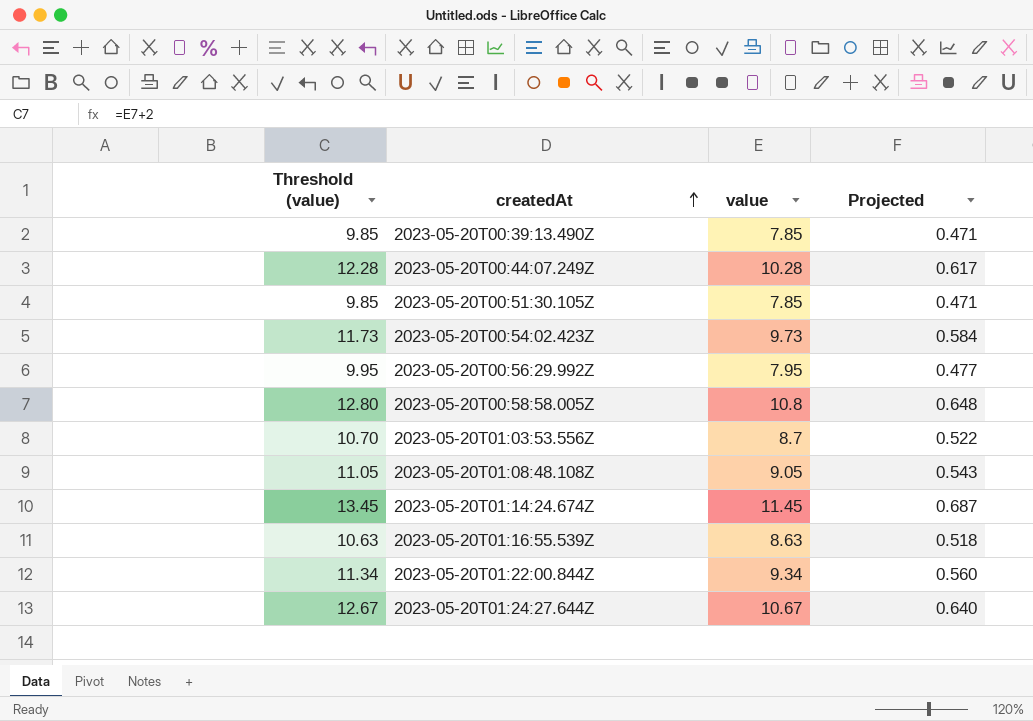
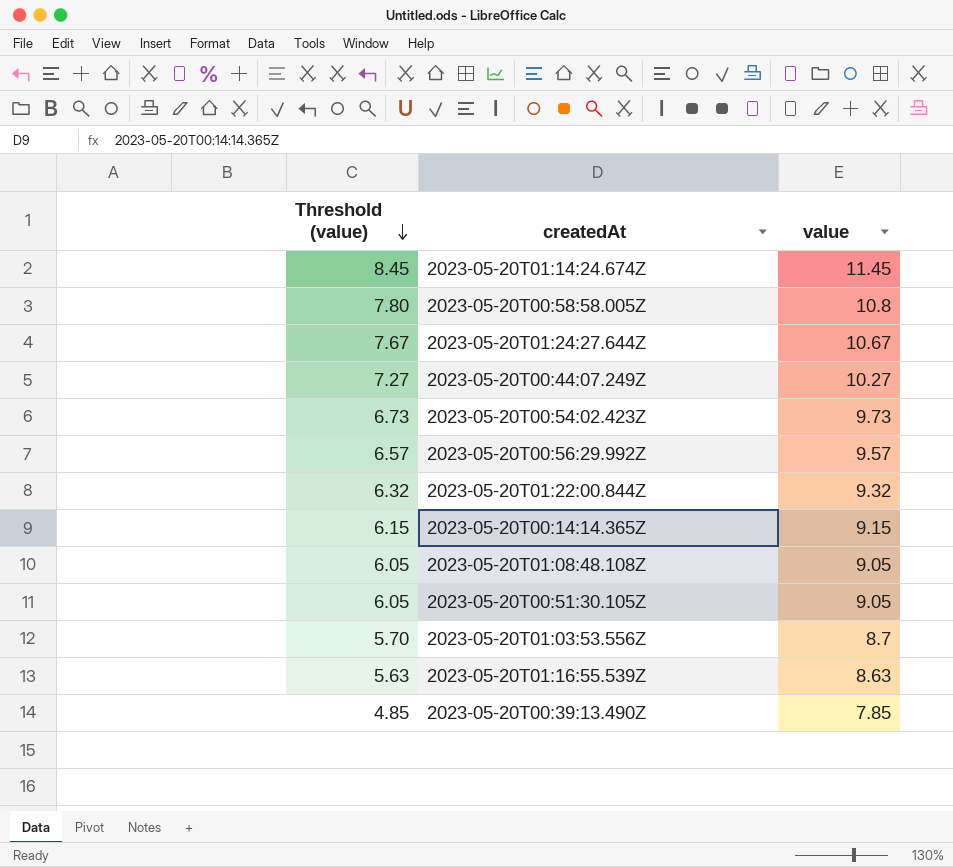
row order: createdAt ascending -> Threshold (value) descending
column Projected | formula: [value] * 0.06 -> none
column Threshold (value) | formula: [value] + 2 -> [value] - 3
2023-05-20T00:44:07.249Z | value: 10.28 -> 10.27
2023-05-20T00:56:29.992Z | value: 7.95 -> 9.57
2023-05-20T01:22:00.844Z | value: 9.34 -> 9.32
row 2023-05-20T00:14:14.365Z: none -> 6.15 | 9.15
2023-05-20T00:51:30.105Z | value: 7.85 -> 9.05

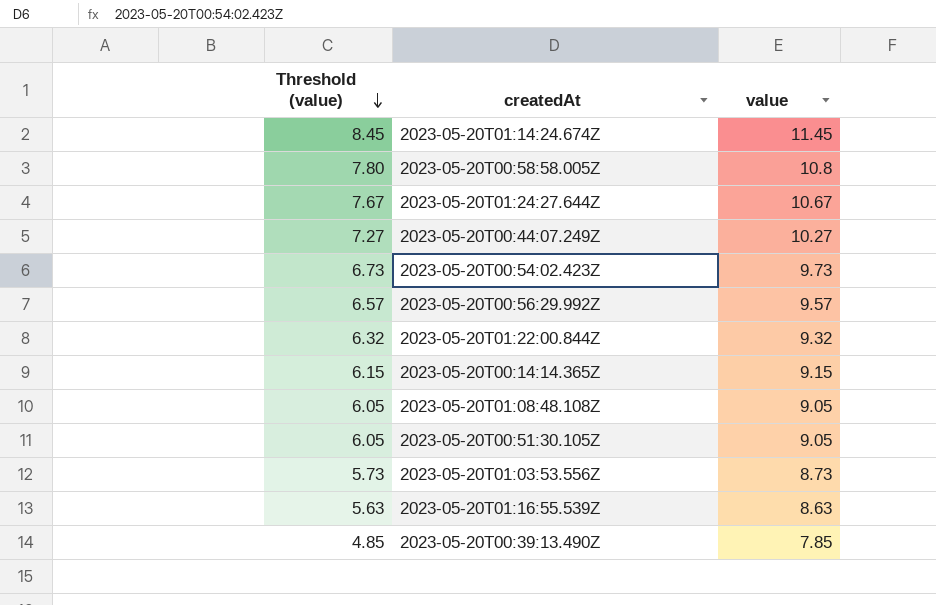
2023-05-20T01:03:53.556Z | Threshold (value): 5.70 -> 5.73
2023-05-20T01:03:53.556Z | value: 8.7 -> 8.73

